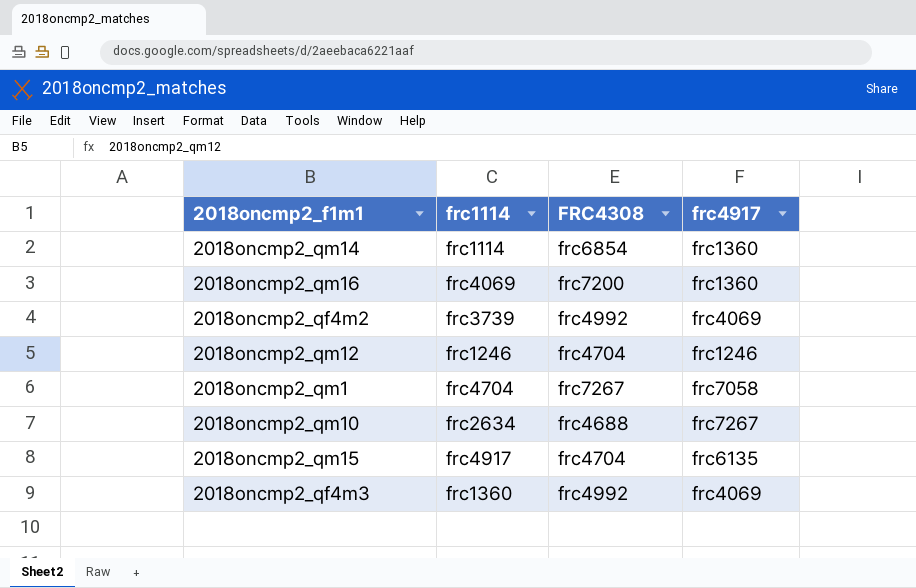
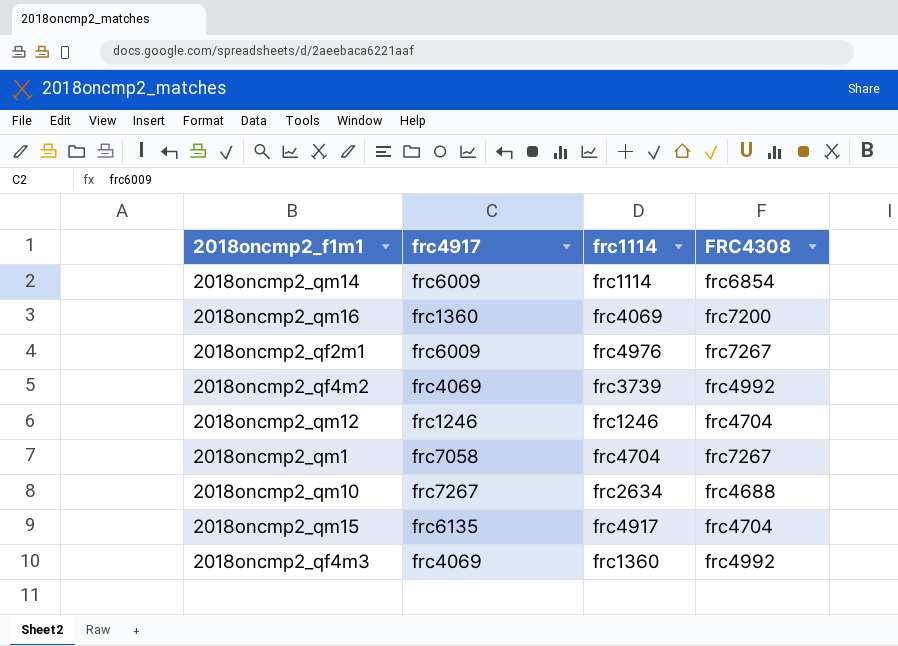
column frc4917 | position: 4 -> 2
2018oncmp2_qm14 | frc4917: frc1360 -> frc6009
row 2018oncmp2_qf2m1: none -> frc6009 | frc4976 | frc7267

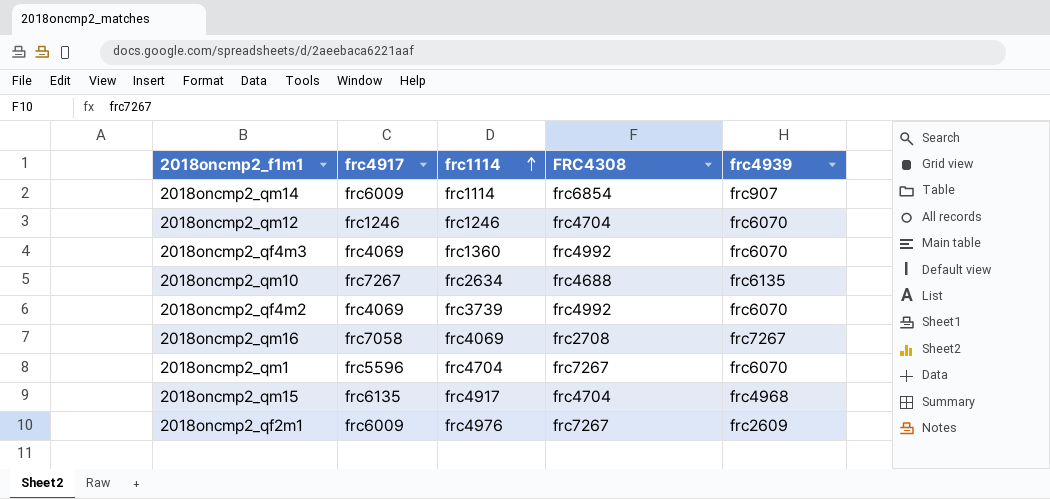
row order: none -> frc1114 ascending
column frc4939 | position: none -> 5
2018oncmp2_qm16 | frc4917: frc1360 -> frc7058
2018oncmp2_qm16 | FRC4308: frc7200 -> frc2708
2018oncmp2_qm1 | frc4917: frc7058 -> frc5596

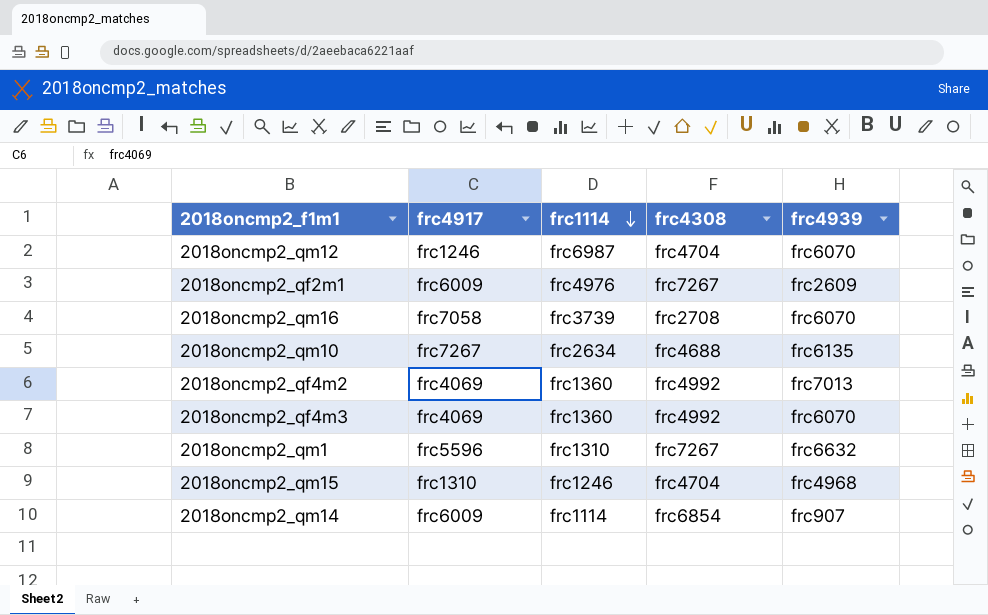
row order: frc1114 ascending -> frc1114 descending
column name: FRC4308 -> frc4308
2018oncmp2_qm12 | frc1114: frc1246 -> frc6987
2018oncmp2_qm16 | frc1114: frc4069 -> frc3739
2018oncmp2_qm16 | frc4939: frc7267 -> frc6070
2018oncmp2_qf4m2 | frc1114: frc3739 -> frc1360
2018oncmp2_qf4m2 | frc4939: frc6070 -> frc7013
2018oncmp2_qm1 | frc1114: frc4704 -> frc1310
2018oncmp2_qm1 | frc4939: frc6070 -> frc6632
2018oncmp2_qm15 | frc4917: frc6135 -> frc1310
2018oncmp2_qm15 | frc1114: frc4917 -> frc1246

